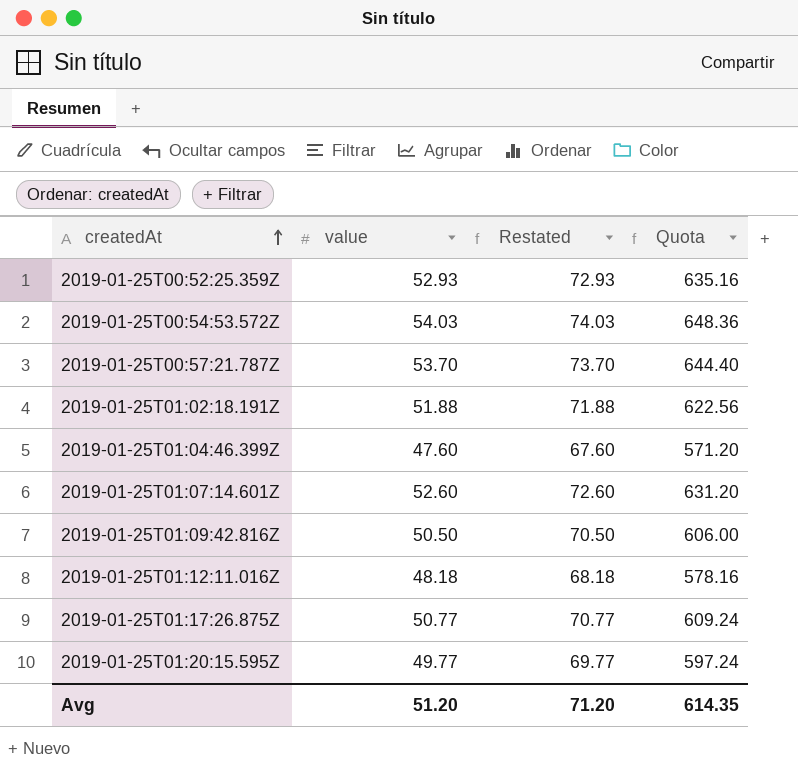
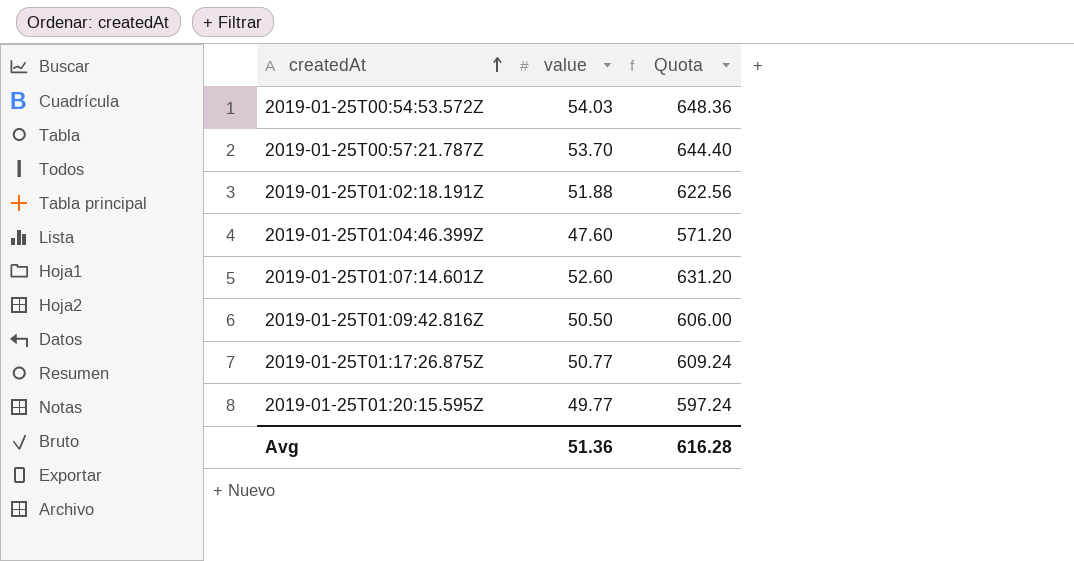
column Restated | formula: [value] + 20 -> none
row 2019-01-25T00:52:25.359Z: 52.93 | 72.93 | 635.16 -> none
row 2019-01-25T01:12:11.016Z: 48.18 | 68.18 | 578.16 -> none
Avg | value: 51.20 -> 51.36
Avg | Quota: 614.35 -> 616.28

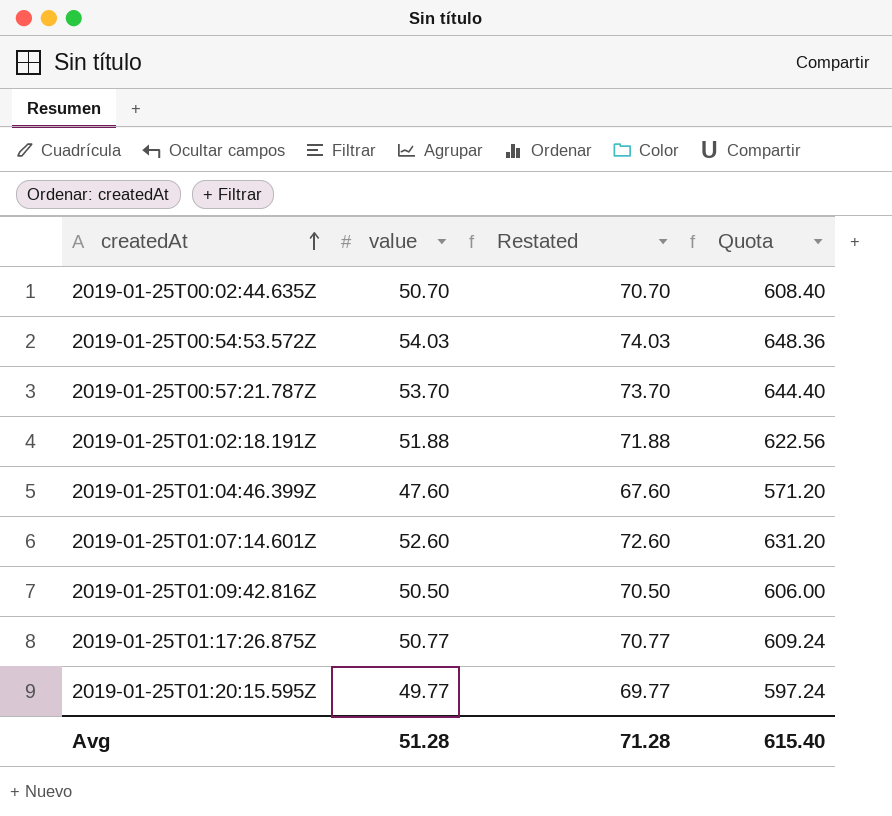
column Restated | formula: none -> [value] + 20
row 2019-01-25T00:02:44.635Z: none -> 50.70 | 70.70 | 608.40
Avg | value: 51.36 -> 51.28
Avg | Quota: 616.28 -> 615.40

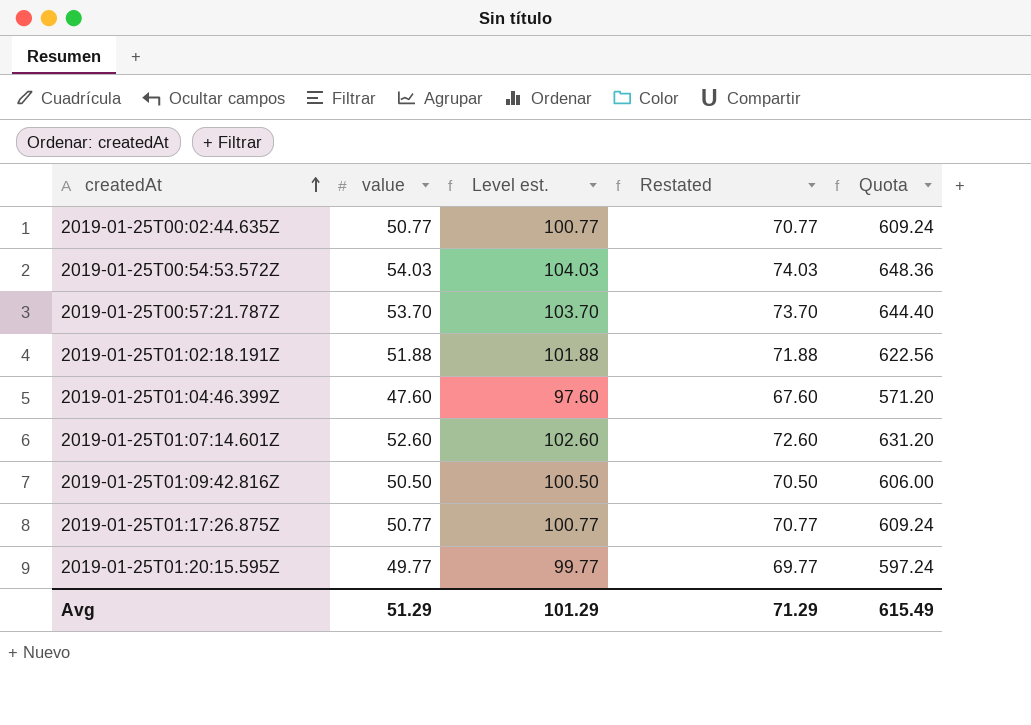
column Level est. | formula: none -> [value] + 50
2019-01-25T00:02:44.635Z | value: 50.70 -> 50.77
2019-01-25T00:02:44.635Z | Restated: 70.70 -> 70.77
2019-01-25T00:02:44.635Z | Quota: 608.40 -> 609.24
Avg | value: 51.28 -> 51.29
Avg | Restated: 71.28 -> 71.29
Avg | Quota: 615.40 -> 615.49

